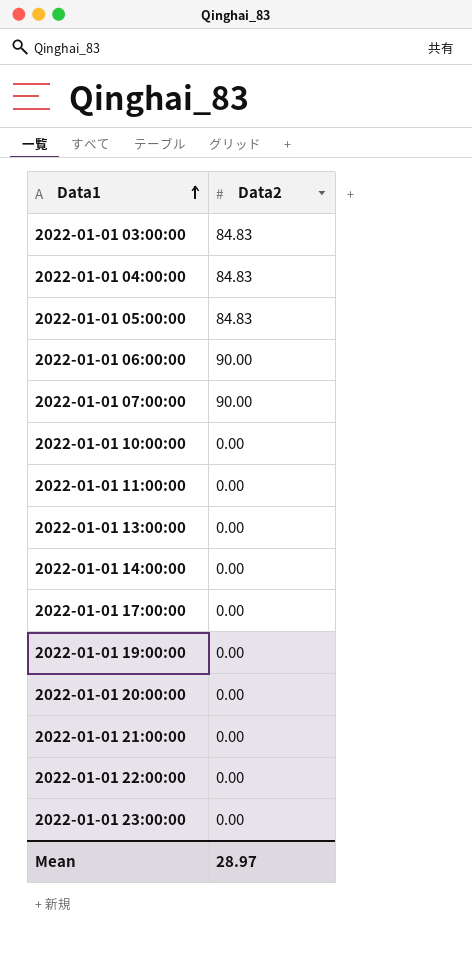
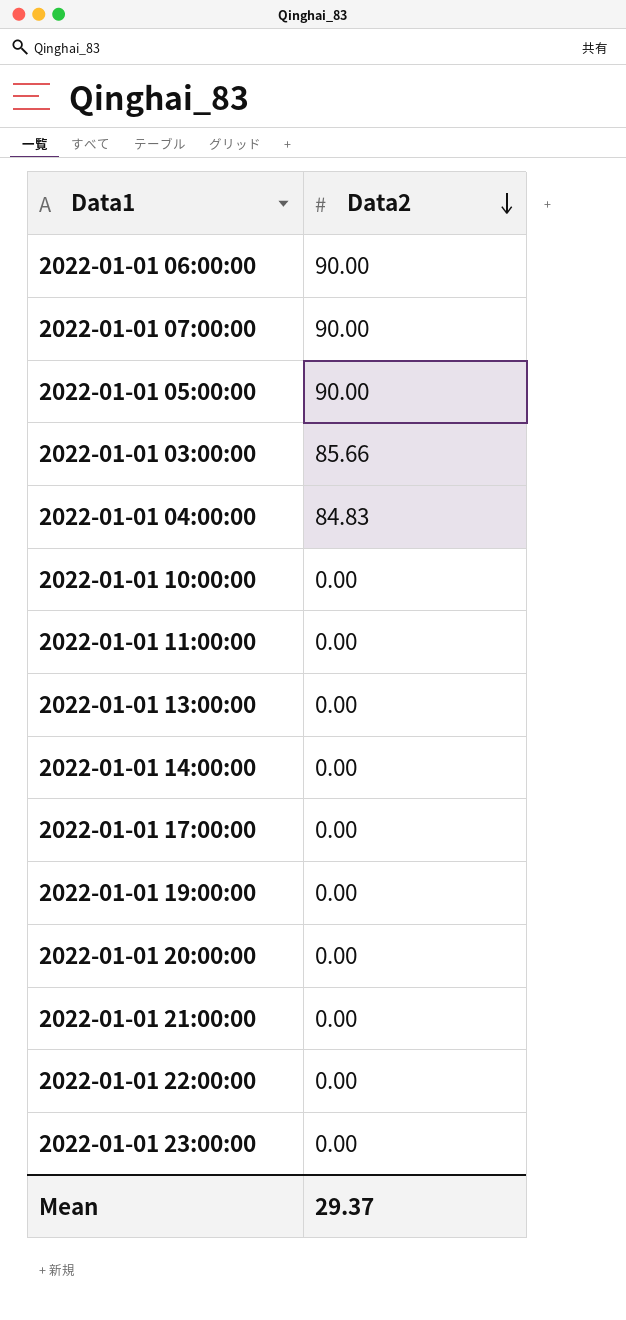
row order: Data1 ascending -> Data2 descending
2022-01-01 05:00:00 | Data2: 84.83 -> 90.00
2022-01-01 03:00:00 | Data2: 84.83 -> 85.66
Mean | Data2: 28.97 -> 29.37

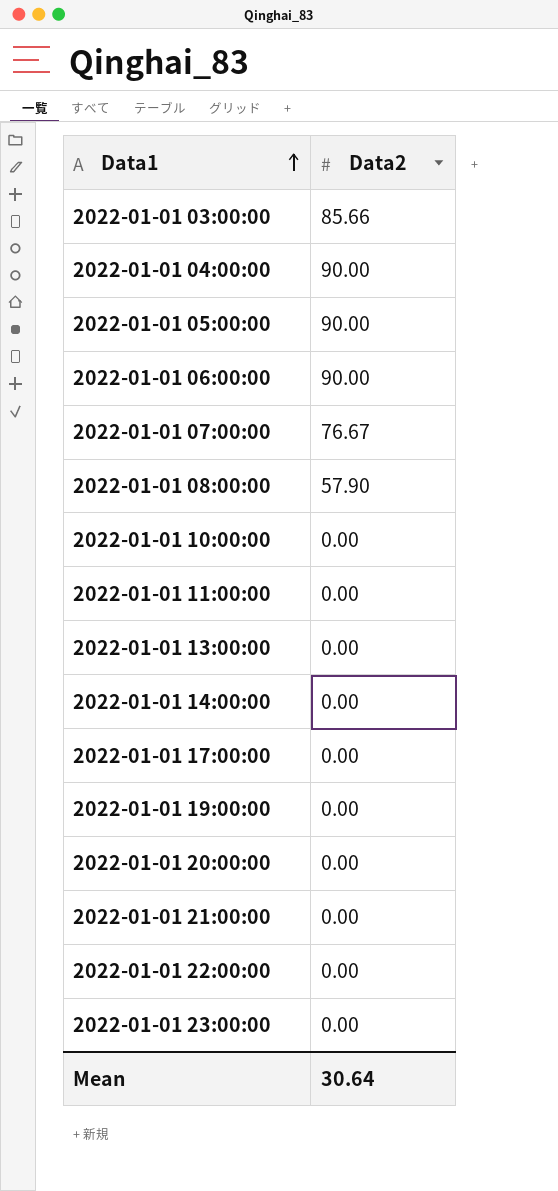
row order: Data2 descending -> Data1 ascending
2022-01-01 04:00:00 | Data2: 84.83 -> 90.00
2022-01-01 07:00:00 | Data2: 90.00 -> 76.67
row 2022-01-01 08:00:00: none -> 57.90
Mean | Data2: 29.37 -> 30.64

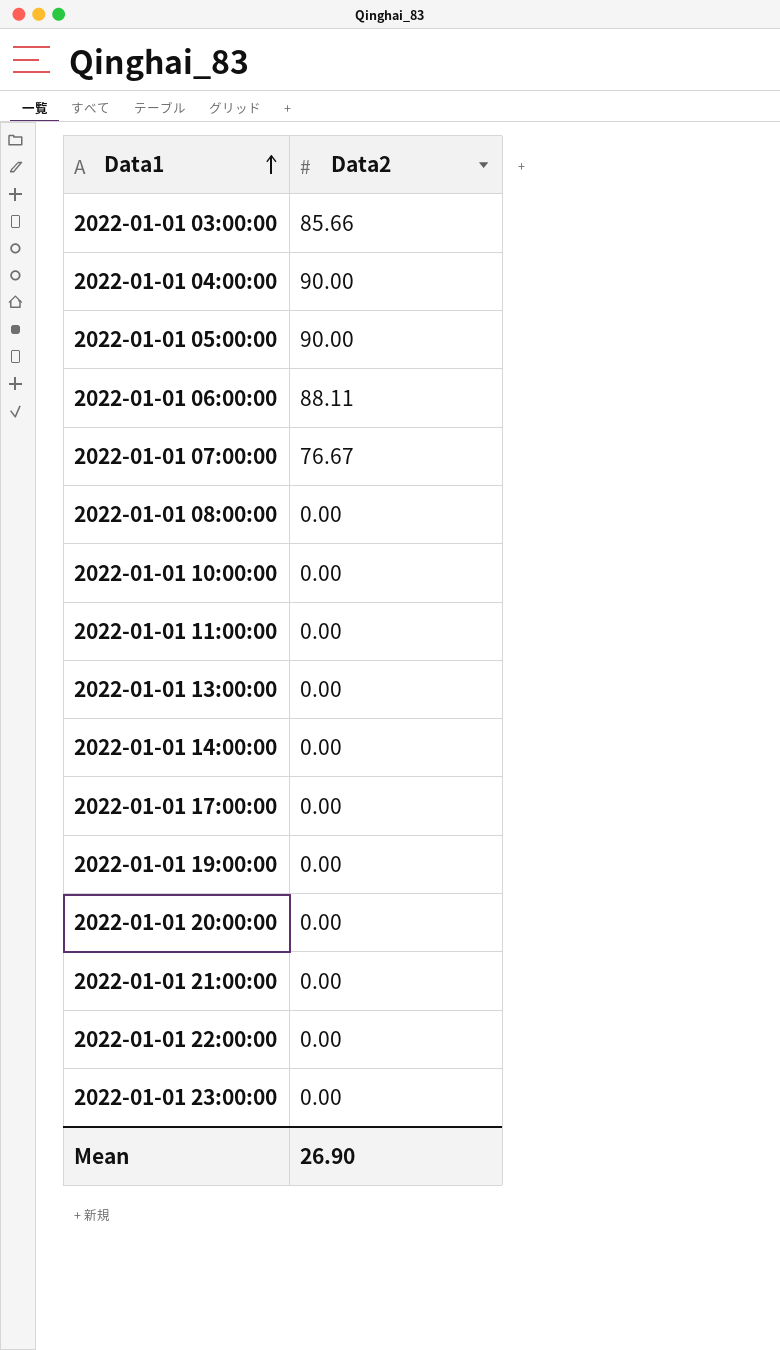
2022-01-01 06:00:00 | Data2: 90.00 -> 88.11
2022-01-01 08:00:00 | Data2: 57.90 -> 0.00
Mean | Data2: 30.64 -> 26.90

